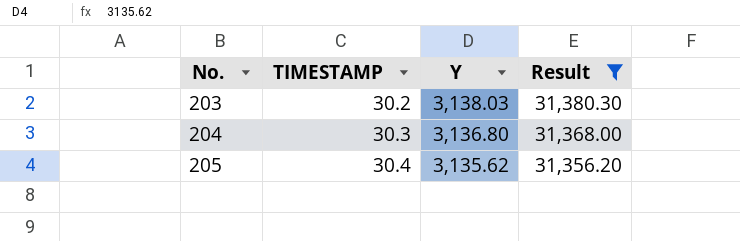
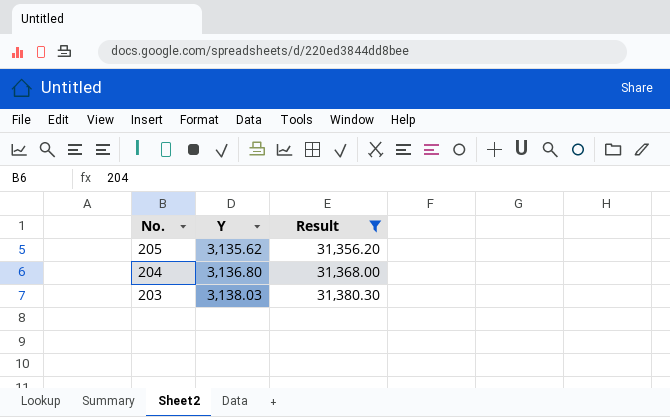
row order: No. ascending -> No. descending
column TIMESTAMP | position: 2 -> none

